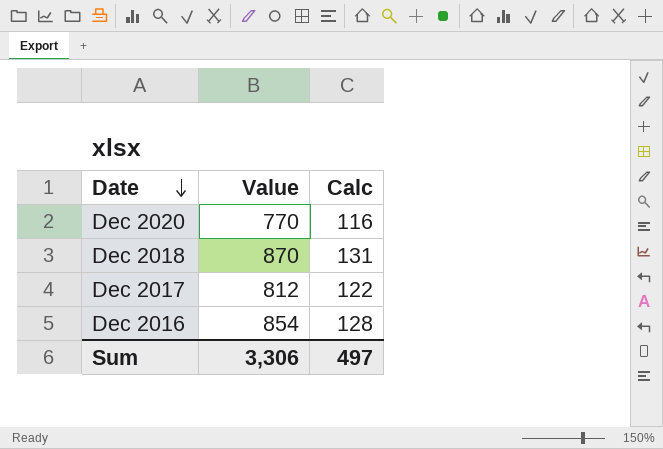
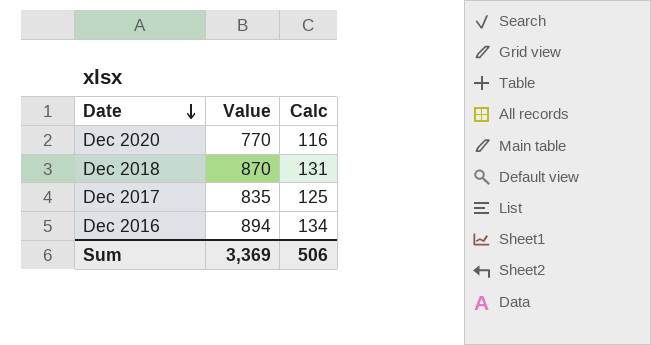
Dec 2017 | Value: 812 -> 835
Dec 2017 | Calc: 122 -> 125
Dec 2016 | Value: 854 -> 894
Dec 2016 | Calc: 128 -> 134
Sum | Value: 3,306 -> 3,369
Sum | Calc: 497 -> 506

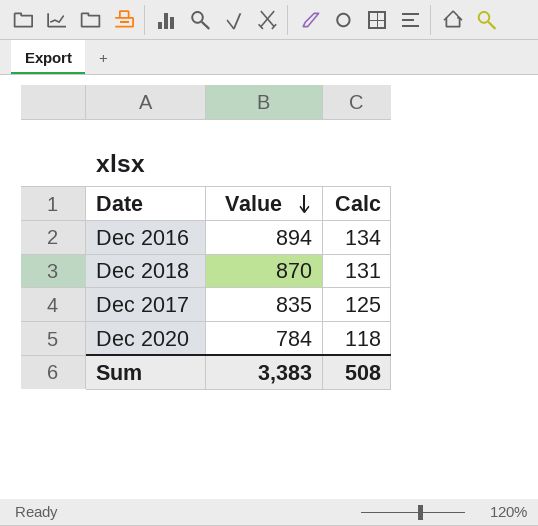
row order: Date descending -> Value descending
Dec 2020 | Value: 770 -> 784
Dec 2020 | Calc: 116 -> 118
Sum | Value: 3,369 -> 3,383
Sum | Calc: 506 -> 508

